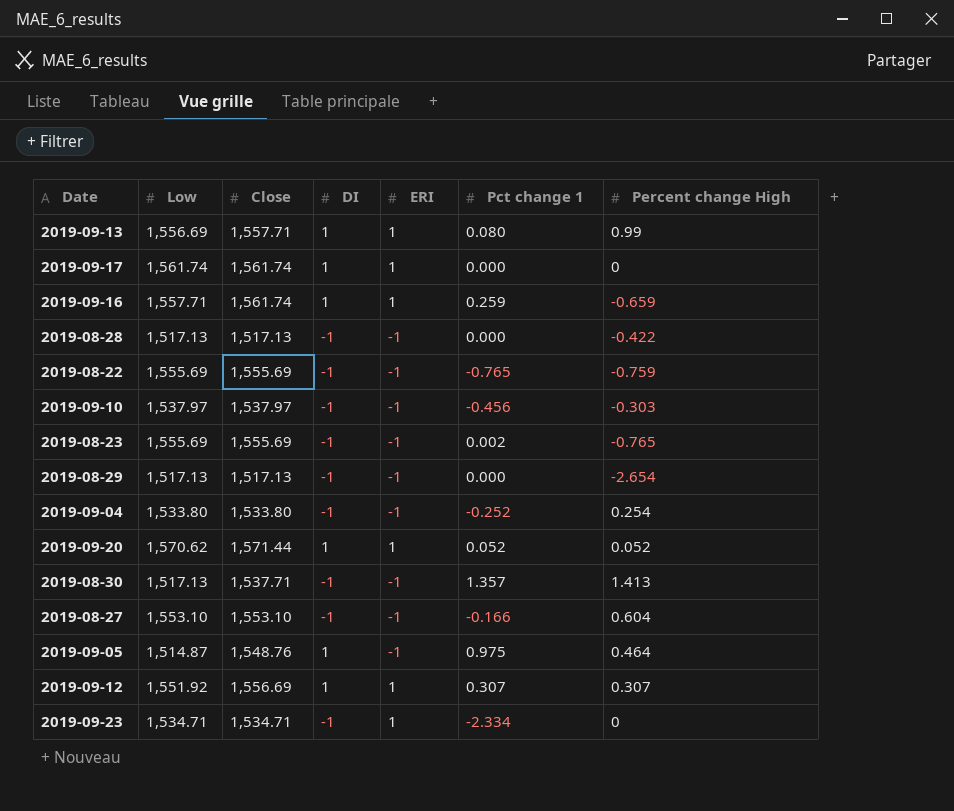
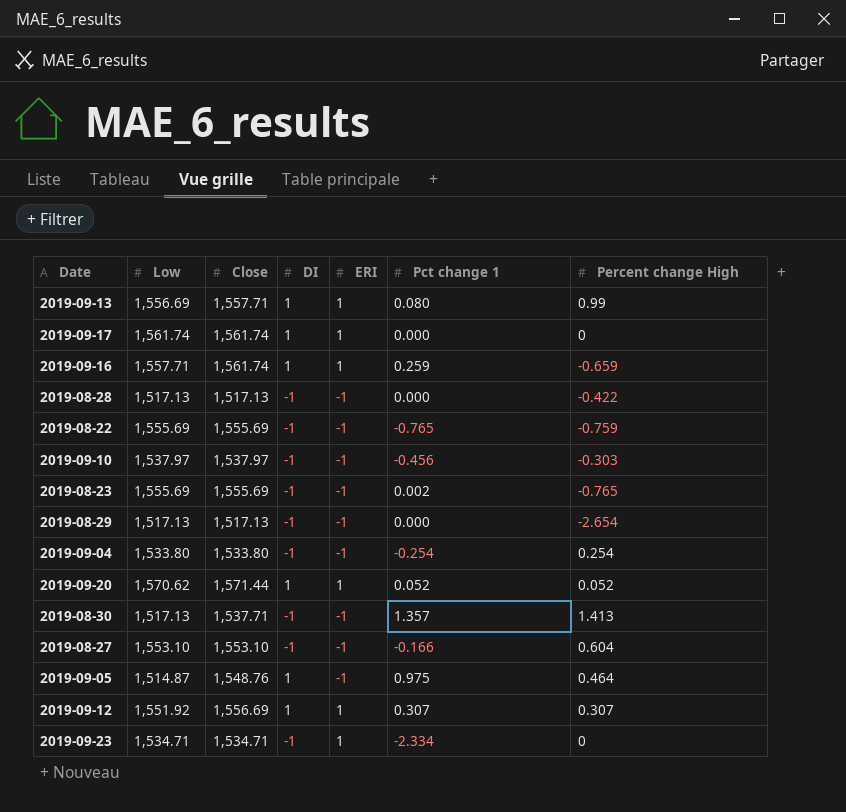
2019-09-04 | Pct change 1: -0.252 -> -0.254

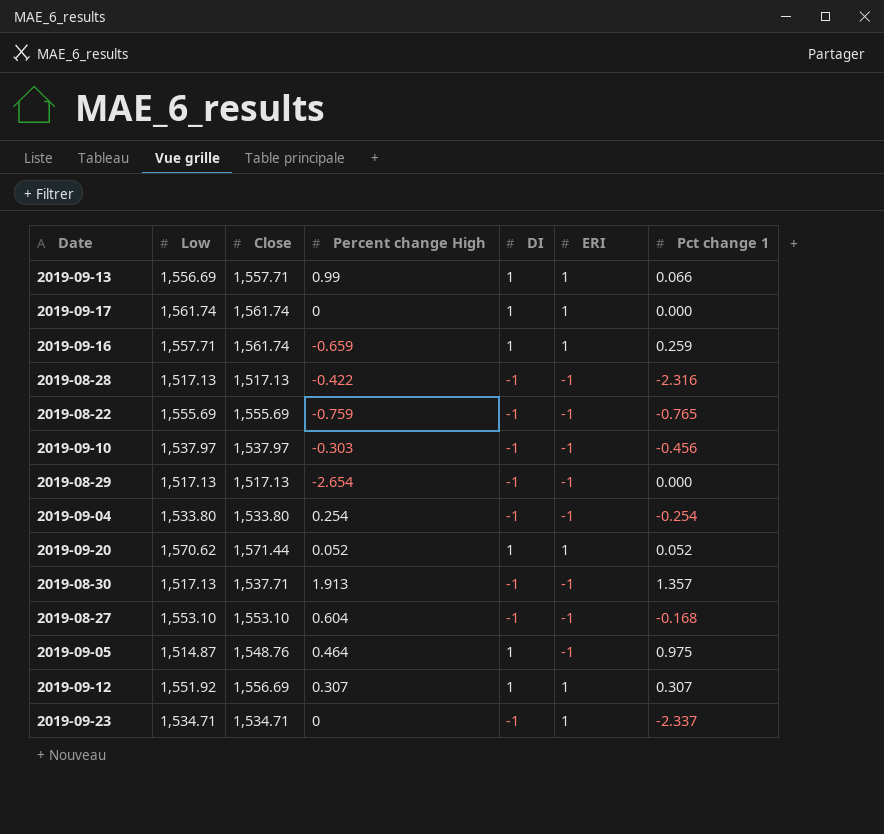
column Percent change High | position: 7 -> 4
row 2019-08-23: 1,555.69 | 1,555.69 | -1 | -1 | 0.002 | -0.765 -> none
2019-09-13 | Pct change 1: 0.080 -> 0.066
2019-08-28 | Pct change 1: 0.000 -> -2.316
2019-08-30 | Percent change High: 1.413 -> 1.913
2019-08-27 | Pct change 1: -0.166 -> -0.168
2019-09-23 | Pct change 1: -2.334 -> -2.337

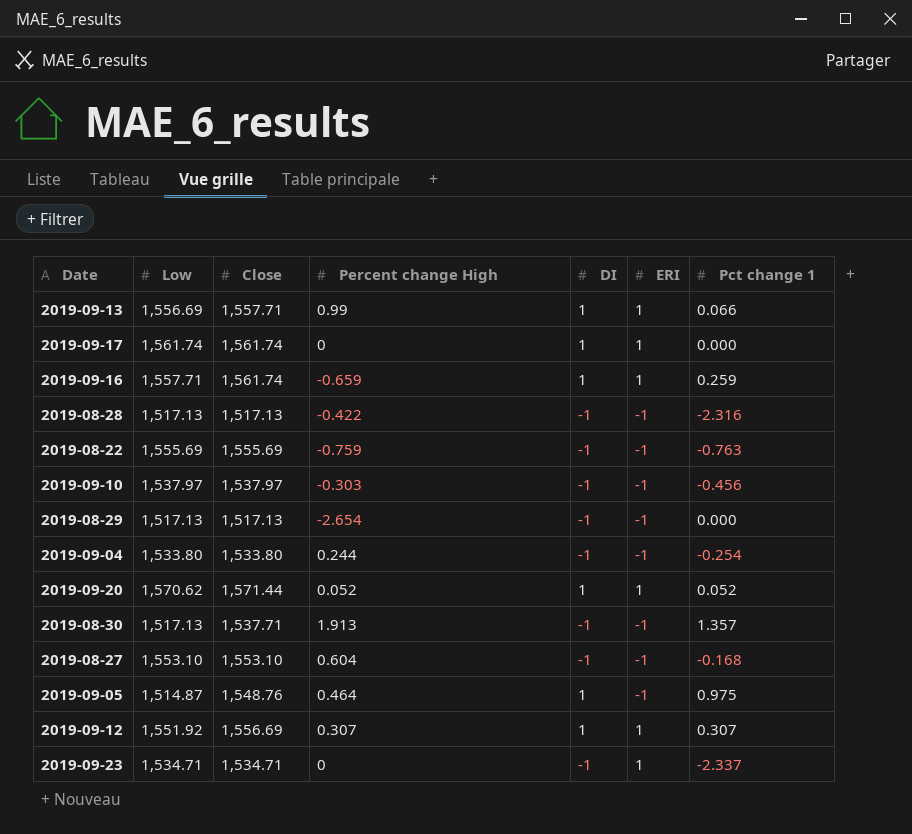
2019-08-22 | Pct change 1: -0.765 -> -0.763
2019-09-04 | Percent change High: 0.254 -> 0.244

